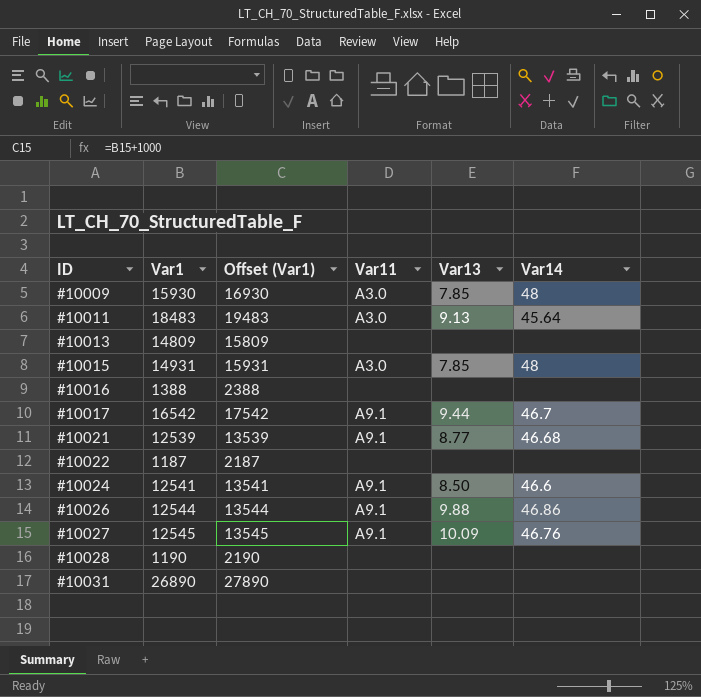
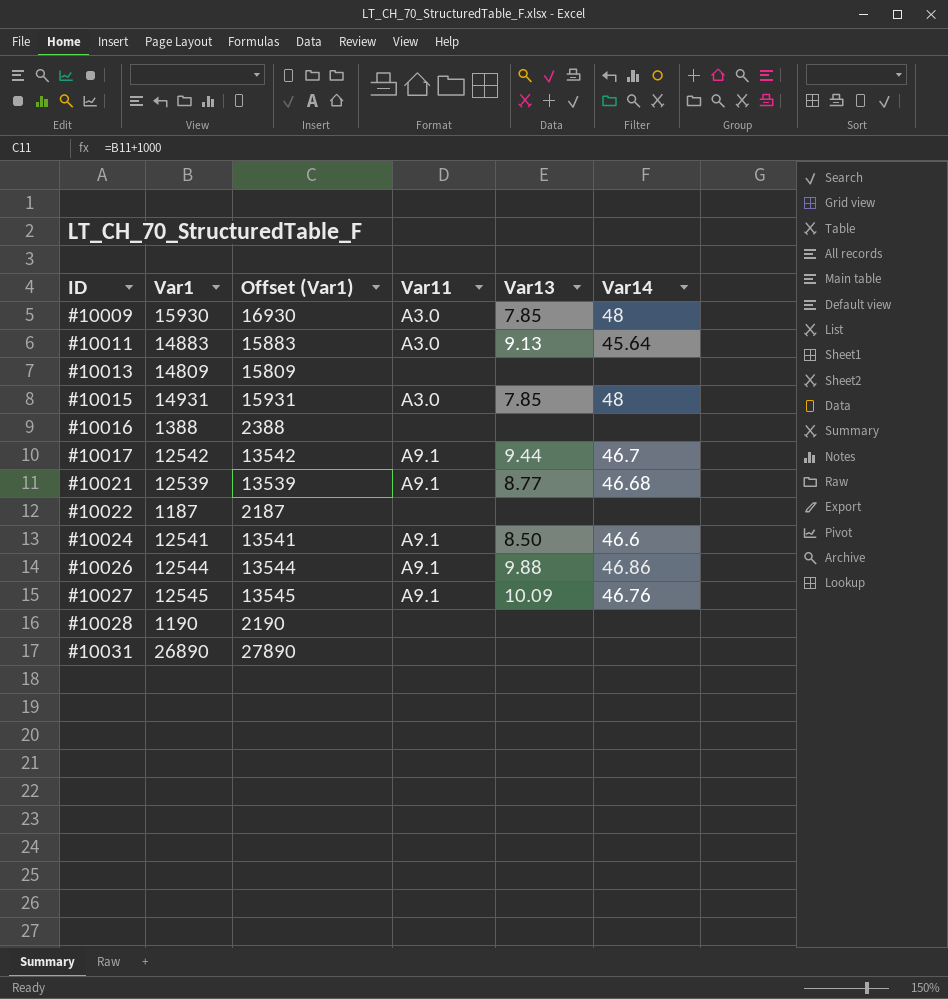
#10011 | Var1: 18483 -> 14883
#10011 | Offset (Var1): 19483 -> 15883
#10017 | Var1: 16542 -> 12542
#10017 | Offset (Var1): 17542 -> 13542

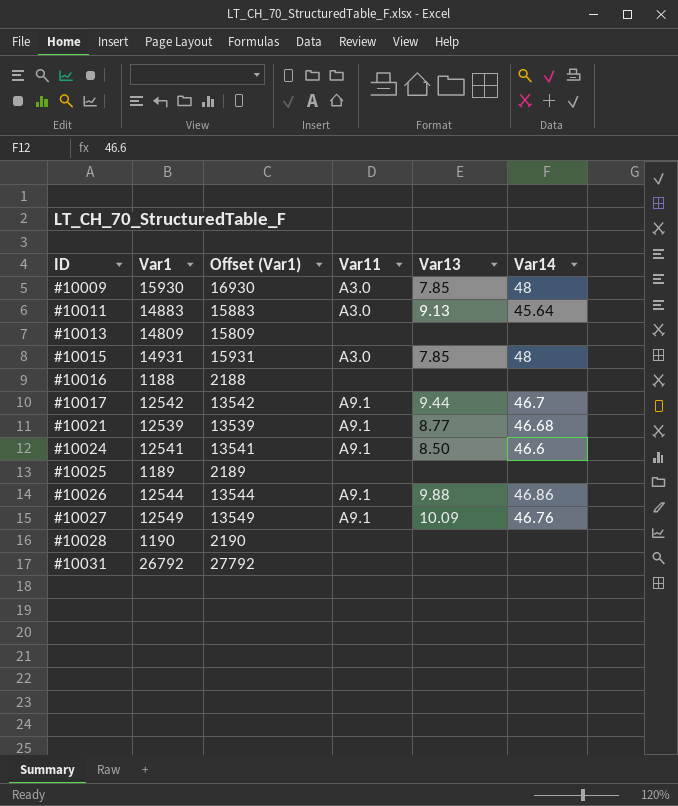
row #10022: 1187 | 2187 | none | none | none -> none
#10016 | Var1: 1388 -> 1188
#10016 | Offset (Var1): 2388 -> 2188
row #10025: none -> 1189 | 2189 | none | none | none
#10027 | Var1: 12545 -> 12549
#10027 | Offset (Var1): 13545 -> 13549
#10031 | Var1: 26890 -> 26792
#10031 | Offset (Var1): 27890 -> 27792

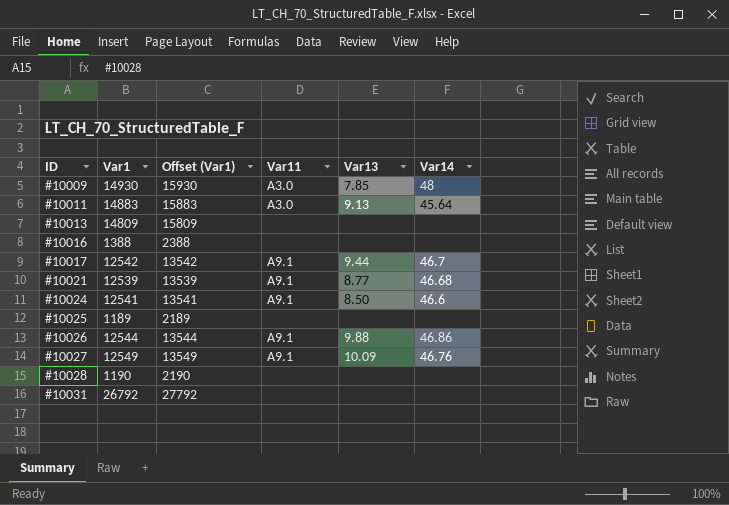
row #10015: 14931 | 15931 | A3.0 | 7.85 | 48 -> none
#10009 | Var1: 15930 -> 14930
#10009 | Offset (Var1): 16930 -> 15930
#10016 | Var1: 1188 -> 1388
#10016 | Offset (Var1): 2188 -> 2388

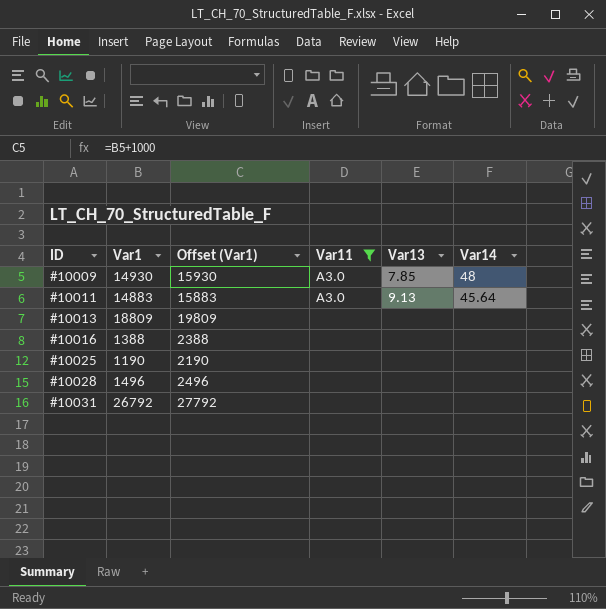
filter: none -> Var11 != A9.1
#10013 | Var1: 14809 -> 18809
#10013 | Offset (Var1): 15809 -> 19809
#10025 | Var1: 1189 -> 1190
#10025 | Offset (Var1): 2189 -> 2190
#10028 | Var1: 1190 -> 1496
#10028 | Offset (Var1): 2190 -> 2496

